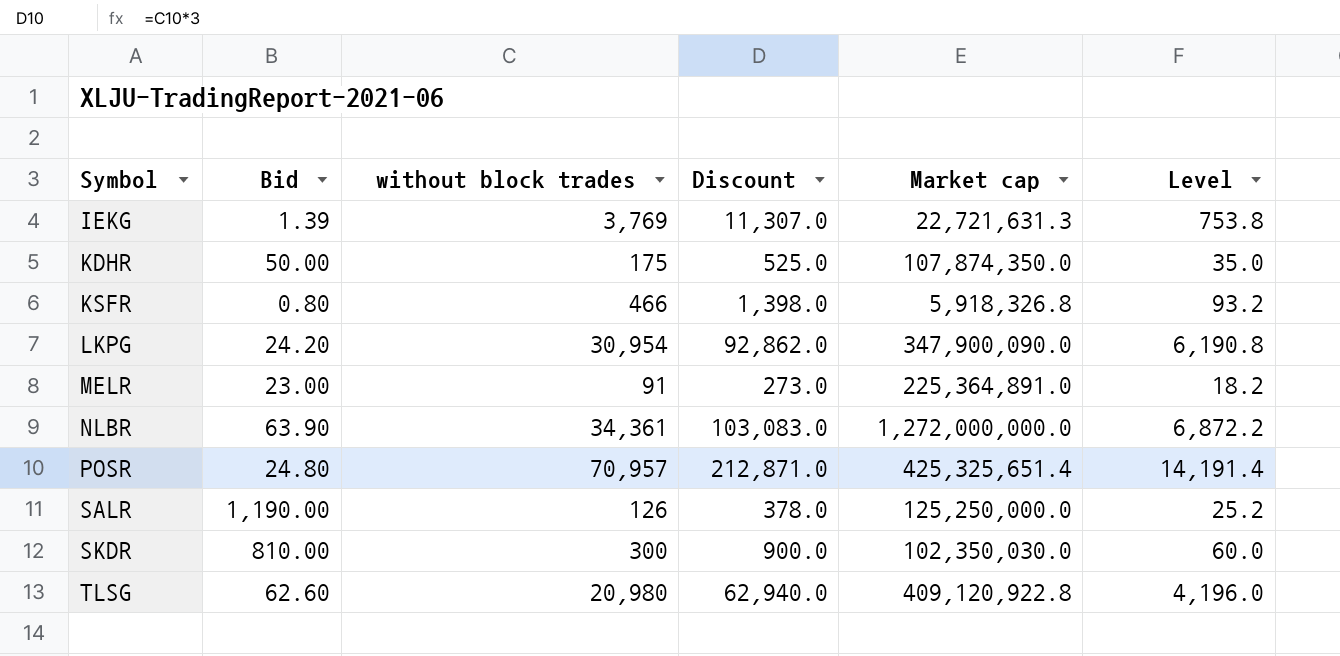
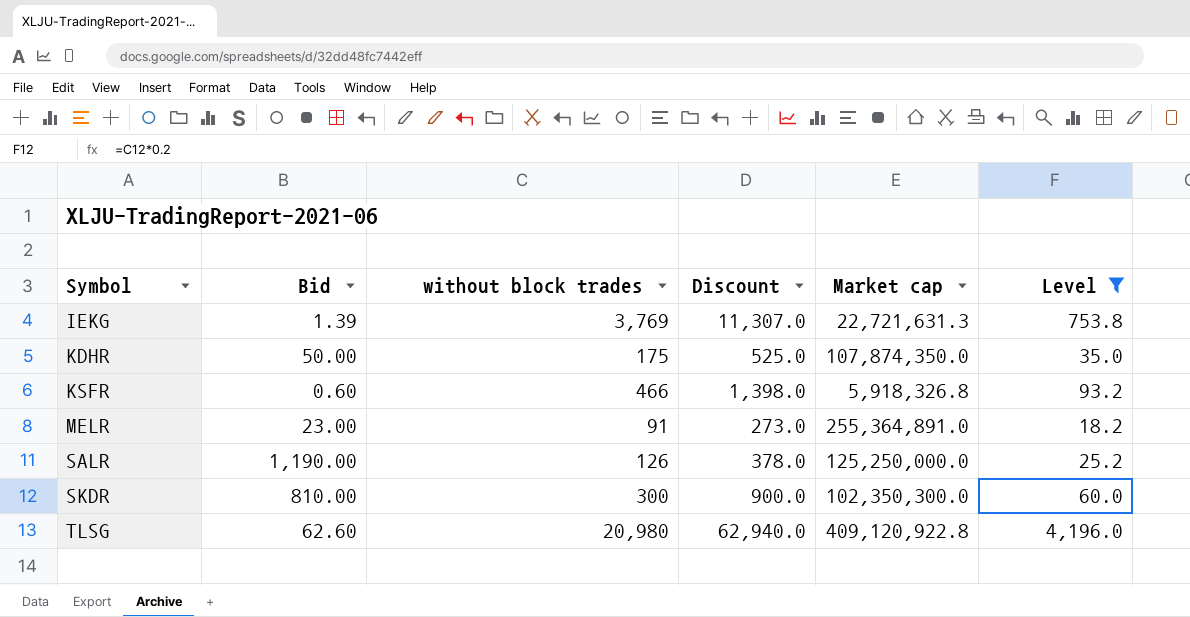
filter: none -> Level <= 4,196.0
KSFR | Bid: 0.80 -> 0.60
MELR | Market cap: 225,364,891.0 -> 255,364,891.0
SKDR | Market cap: 102,350,030.0 -> 102,350,300.0

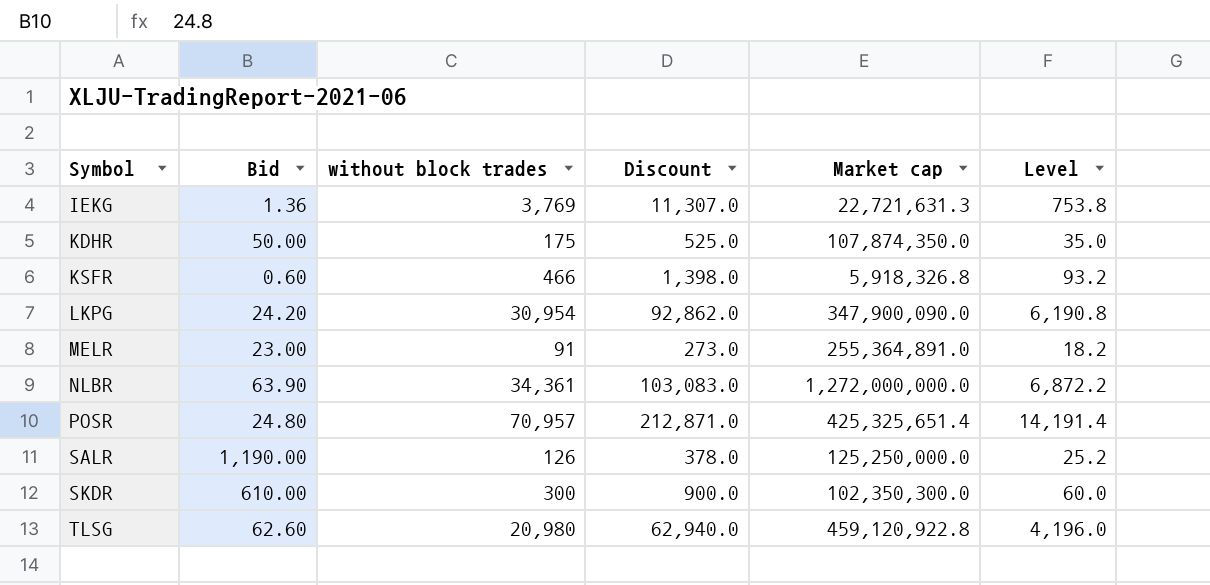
filter: Level <= 4,196.0 -> none
IEKG | Bid: 1.39 -> 1.36
SKDR | Bid: 810.00 -> 610.00
TLSG | Market cap: 409,120,922.8 -> 459,120,922.8

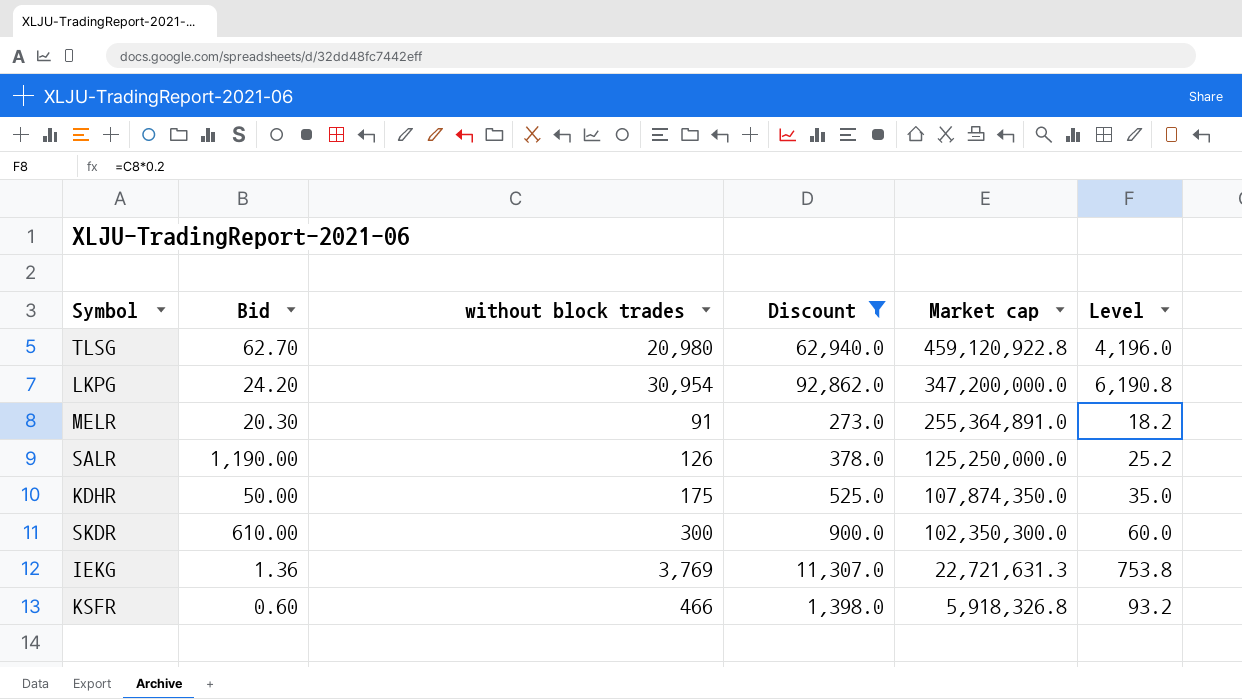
filter: none -> Discount <= 92,862.0
row order: Symbol ascending -> Market cap descending
TLSG | Bid: 62.60 -> 62.70
LKPG | Market cap: 347,900,090.0 -> 347,200,000.0
MELR | Bid: 23.00 -> 20.30

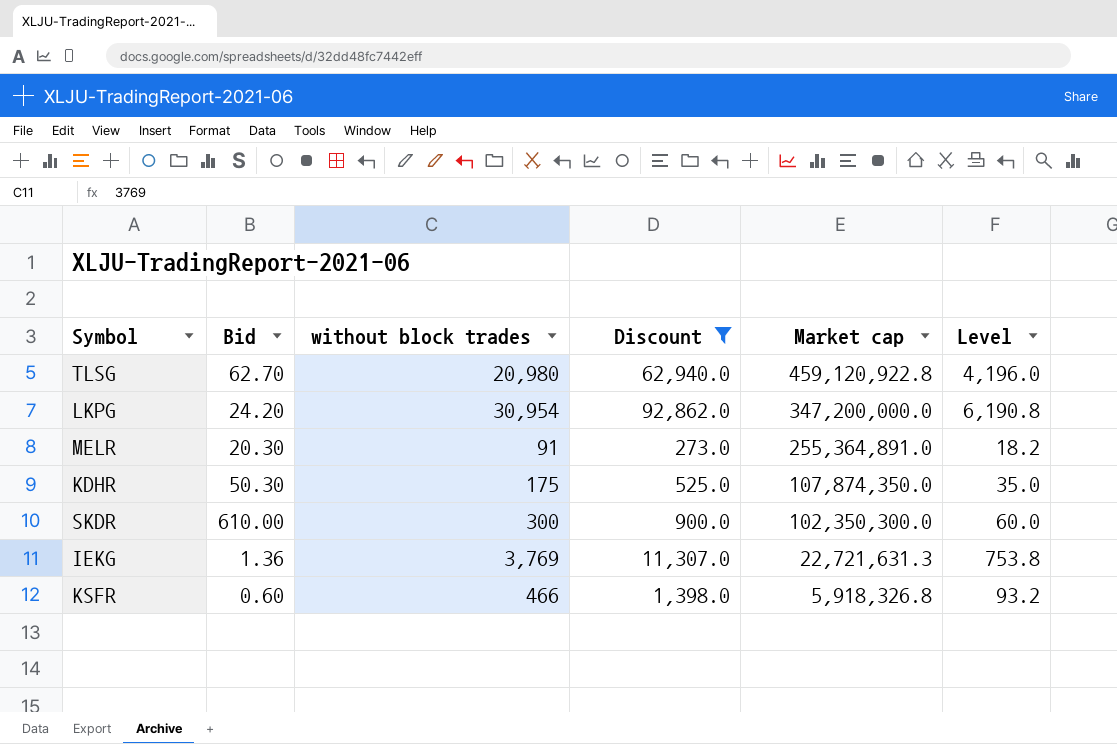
row SALR: 1,190.00 | 126 | 378.0 | 125,250,000.0 | 25.2 -> none
KDHR | Bid: 50.00 -> 50.30

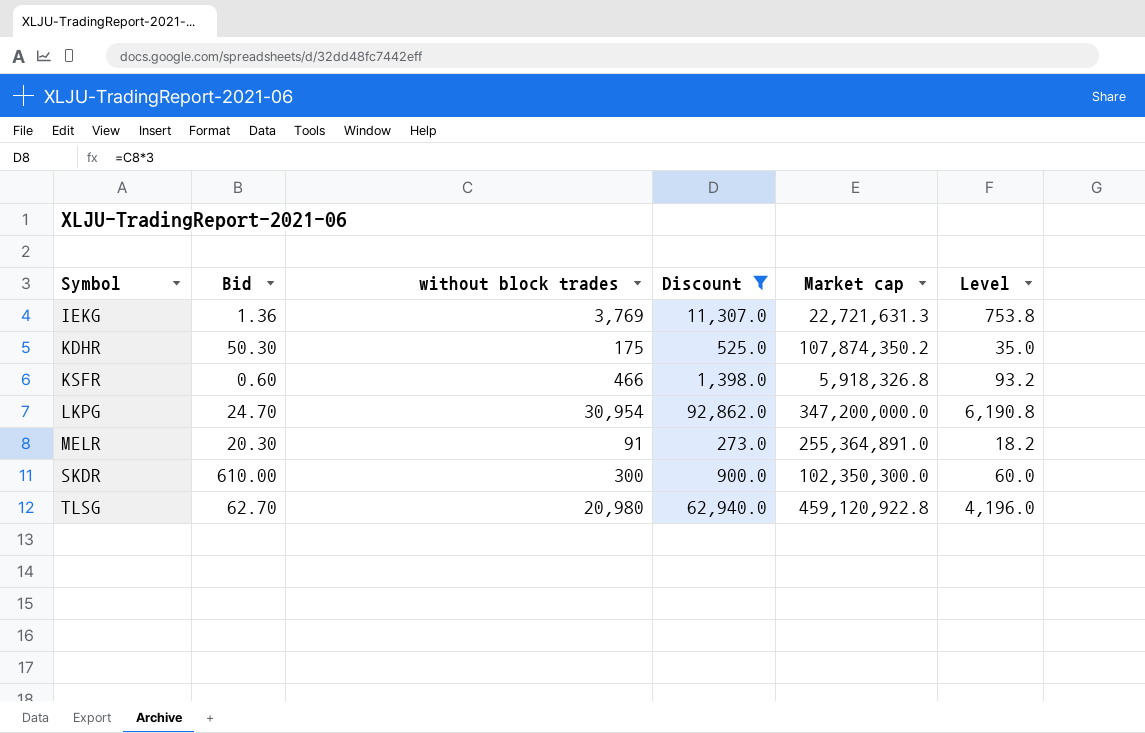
row order: Market cap descending -> Symbol ascending
KDHR | Market cap: 107,874,350.0 -> 107,874,350.2
LKPG | Bid: 24.20 -> 24.70

